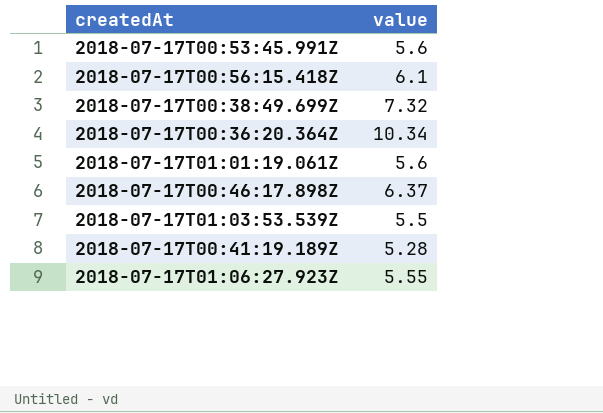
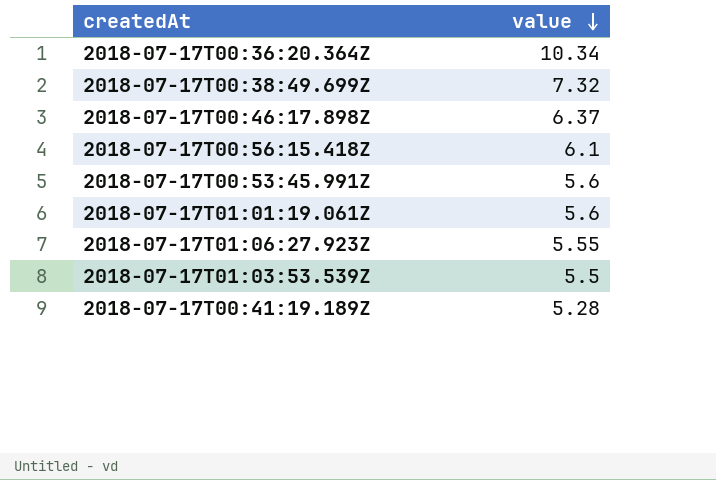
row order: none -> value descending

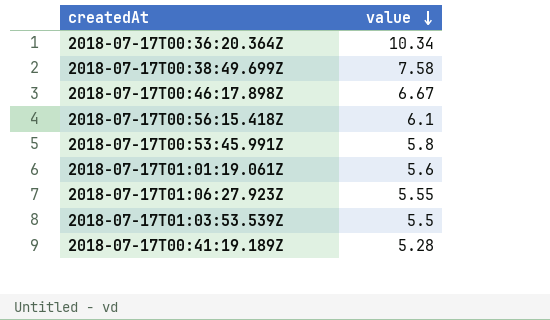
2018-07-17T00:38:49.699Z | value: 7.32 -> 7.58
2018-07-17T00:46:17.898Z | value: 6.37 -> 6.67
2018-07-17T00:53:45.991Z | value: 5.6 -> 5.8

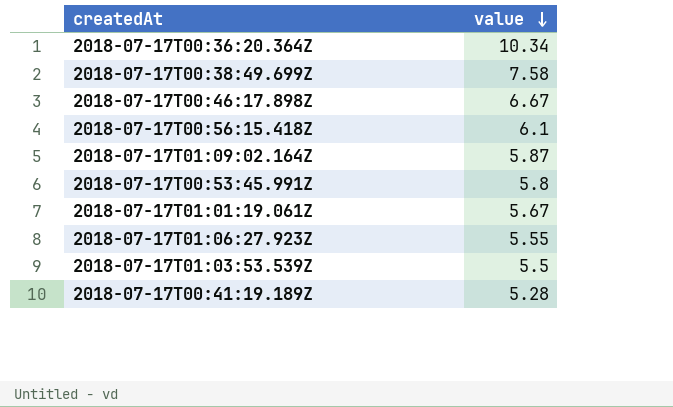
row 2018-07-17T01:09:02.164Z: none -> 5.87
2018-07-17T01:01:19.061Z | value: 5.6 -> 5.67

